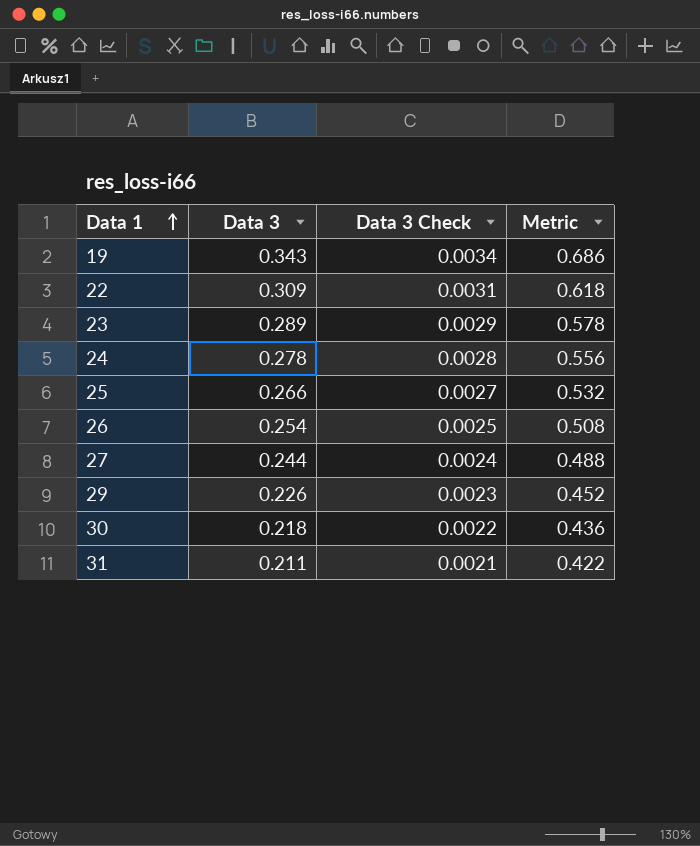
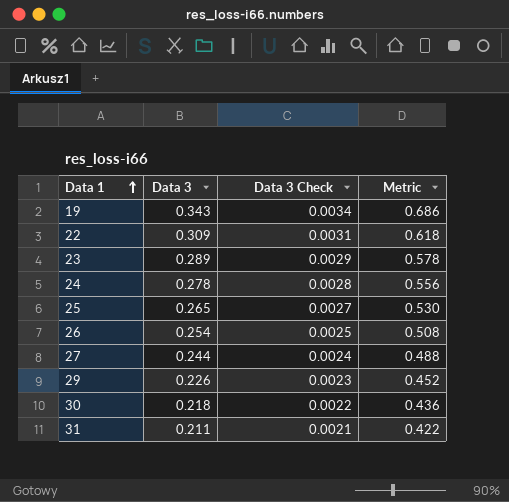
25 | Data 3: 0.266 -> 0.265
25 | Metric: 0.532 -> 0.530

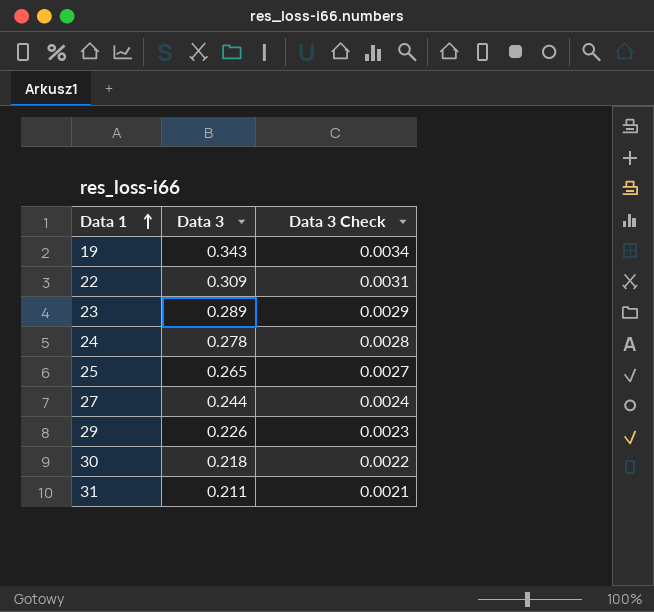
column Metric | formula: [Data 3] * 2 -> none
row 26: 0.254 | 0.0025 | 0.508 -> none

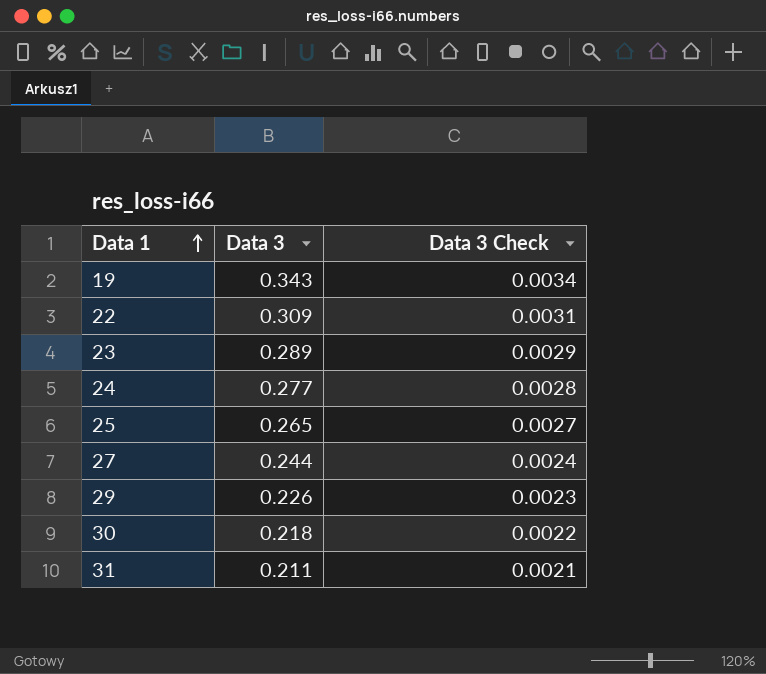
24 | Data 3: 0.278 -> 0.277

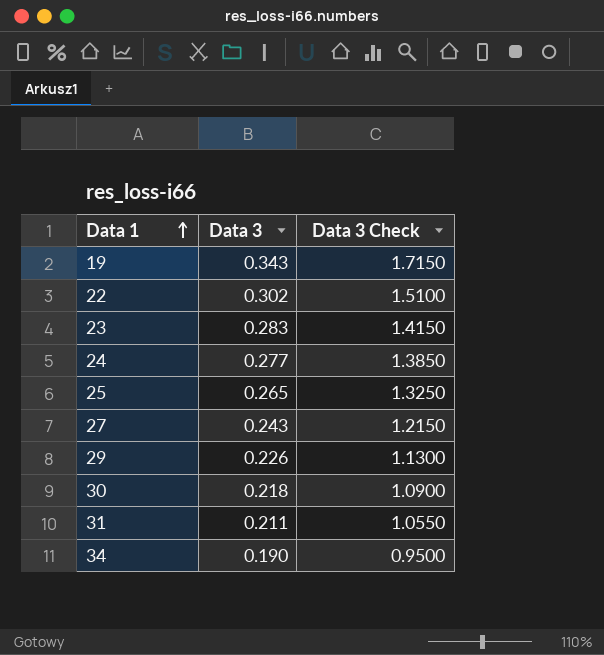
column Data 3 Check | formula: [Data 3] * 0.01 -> [Data 3] * 5
22 | Data 3: 0.309 -> 0.302
23 | Data 3: 0.289 -> 0.283
27 | Data 3: 0.244 -> 0.243
row 34: none -> 0.190 | 0.9500

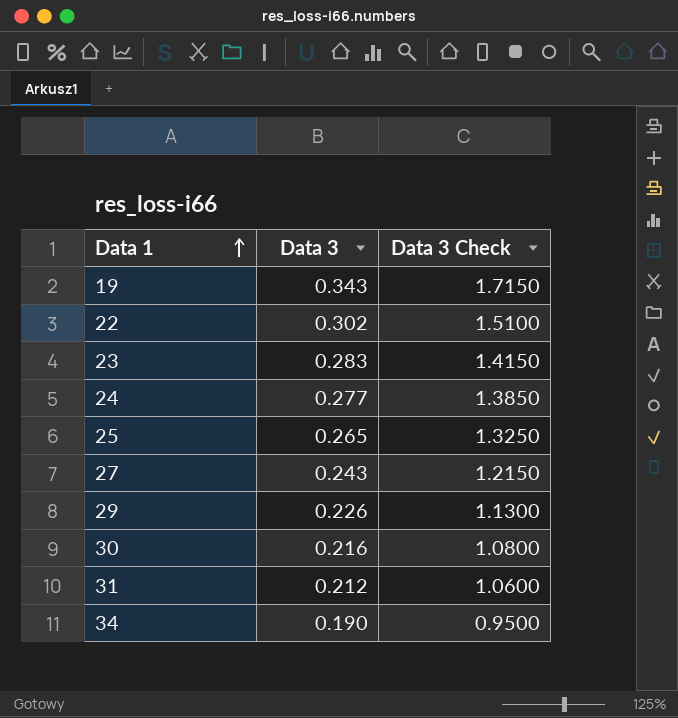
30 | Data 3: 0.218 -> 0.216
30 | Data 3 Check: 1.0900 -> 1.0800
31 | Data 3: 0.211 -> 0.212
31 | Data 3 Check: 1.0550 -> 1.0600

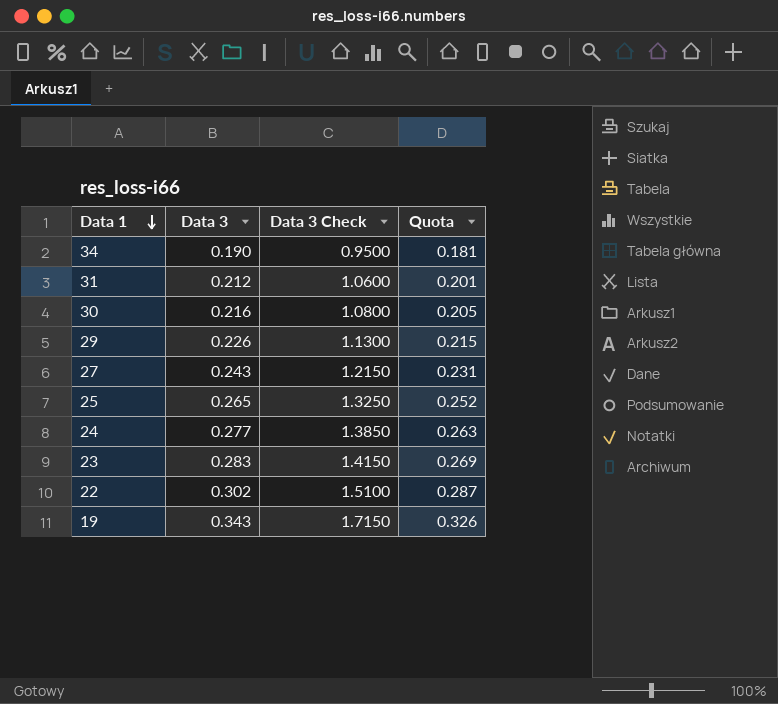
row order: Data 1 ascending -> Data 1 descending
column Quota | formula: none -> [Data 3] * 0.95

